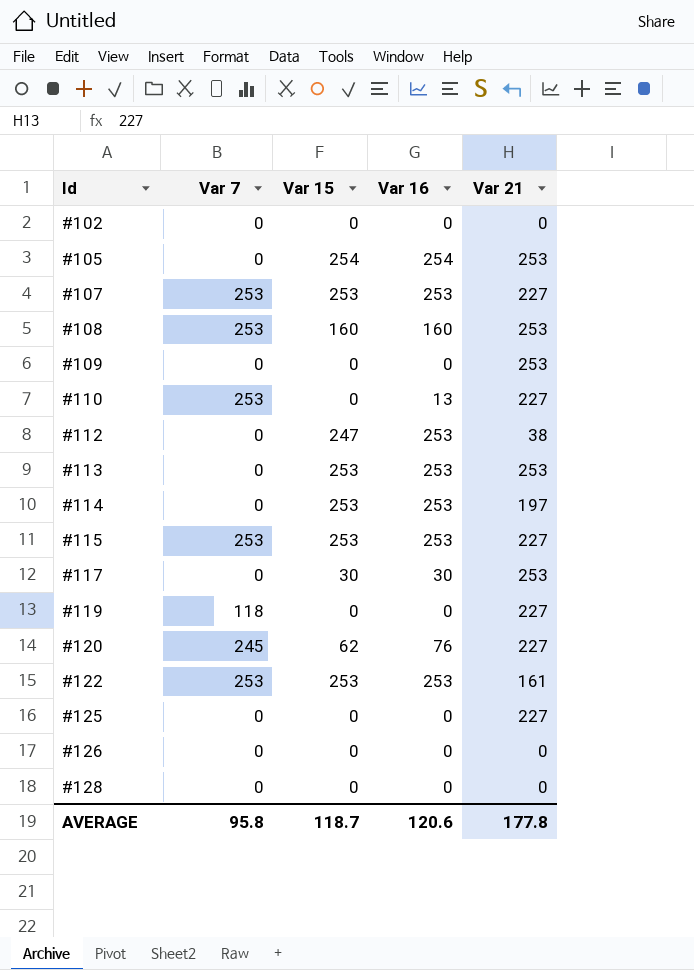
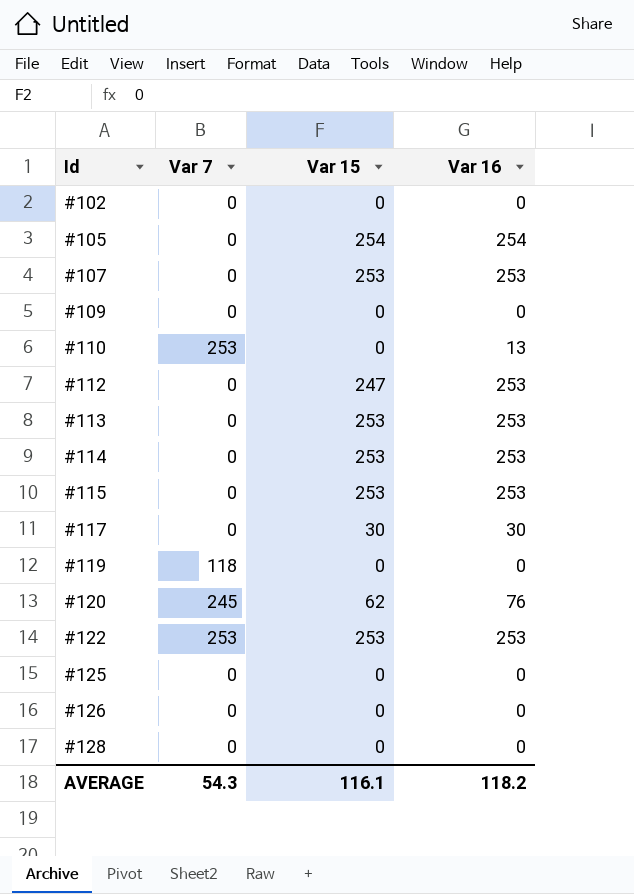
column Var 21 | position: 5 -> none
row #108: 253 | 160 | 160 | 253 -> none
#107 | Var 7: 253 -> 0
#115 | Var 7: 253 -> 0
AVERAGE | Var 7: 95.8 -> 54.3
AVERAGE | Var 15: 118.7 -> 116.1
AVERAGE | Var 16: 120.6 -> 118.2

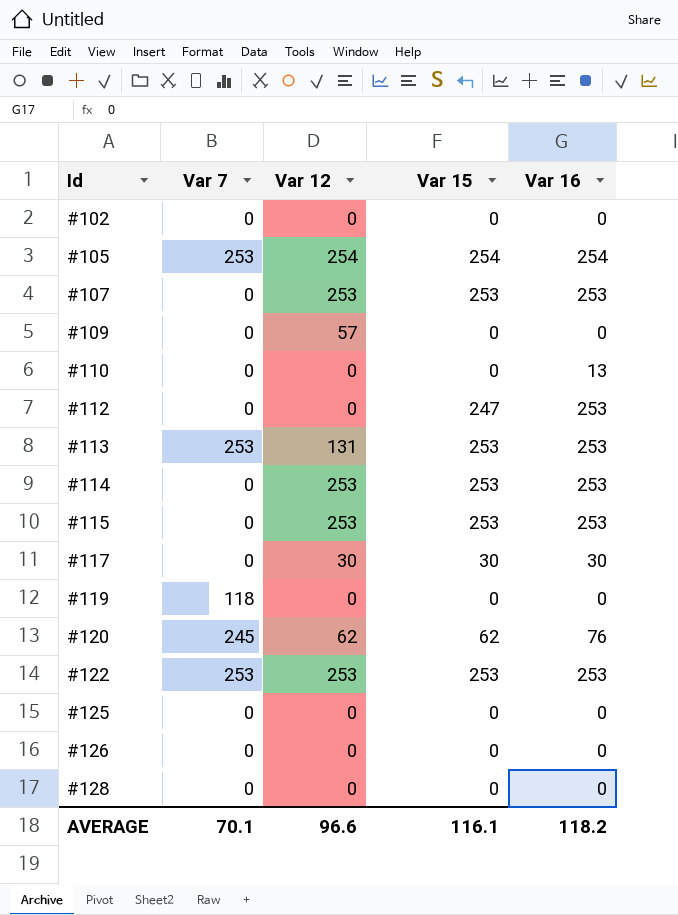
column Var 12 | position: none -> 3
#105 | Var 7: 0 -> 253
#110 | Var 7: 253 -> 0
#113 | Var 7: 0 -> 253
AVERAGE | Var 7: 54.3 -> 70.1

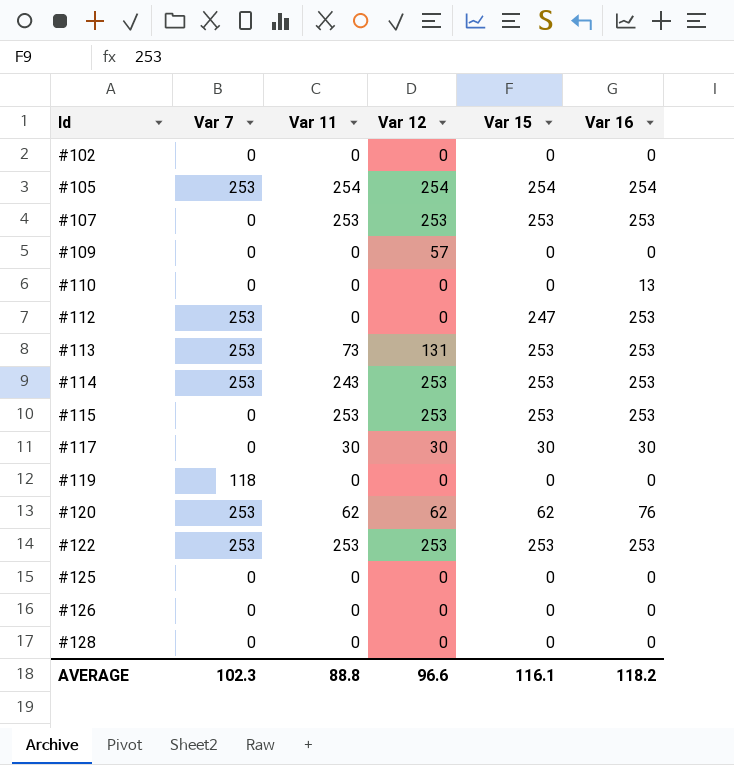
column Var 11 | position: none -> 3
#112 | Var 7: 0 -> 253
#114 | Var 7: 0 -> 253
#120 | Var 7: 245 -> 253
AVERAGE | Var 7: 70.1 -> 102.3

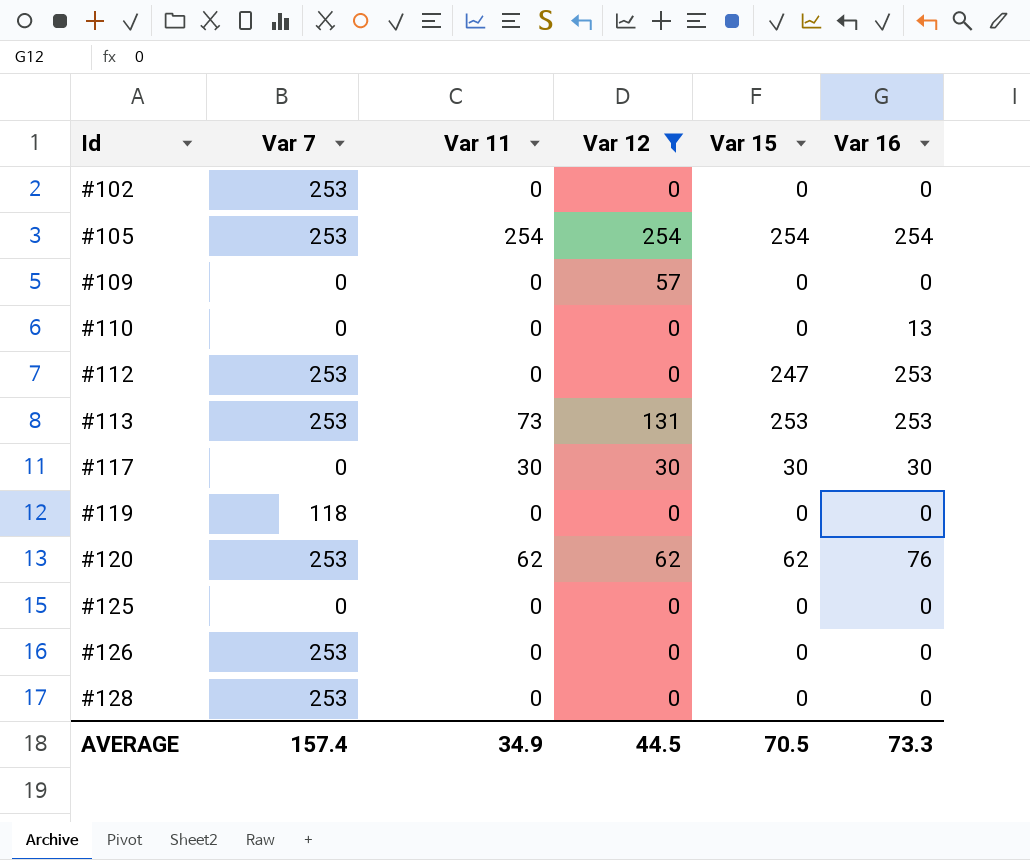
filter: none -> Var 12 != 253
#102 | Var 7: 0 -> 253
#126 | Var 7: 0 -> 253
#128 | Var 7: 0 -> 253
AVERAGE | Var 7: 102.3 -> 157.4
AVERAGE | Var 11: 88.8 -> 34.9
AVERAGE | Var 12: 96.6 -> 44.5
AVERAGE | Var 15: 116.1 -> 70.5
AVERAGE | Var 16: 118.2 -> 73.3

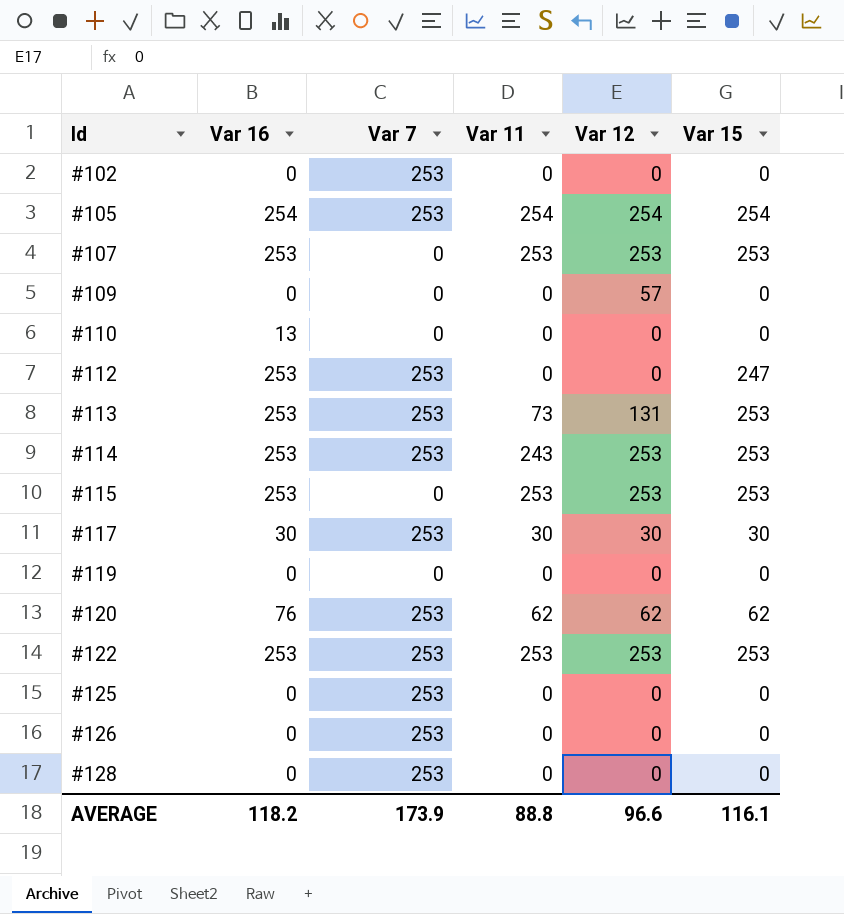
filter: Var 12 != 253 -> none
column Var 16 | position: 6 -> 2
#117 | Var 7: 0 -> 253
#119 | Var 7: 118 -> 0
#125 | Var 7: 0 -> 253
AVERAGE | Var 16: 73.3 -> 118.2
AVERAGE | Var 7: 157.4 -> 173.9
AVERAGE | Var 11: 34.9 -> 88.8
AVERAGE | Var 12: 44.5 -> 96.6
AVERAGE | Var 15: 70.5 -> 116.1

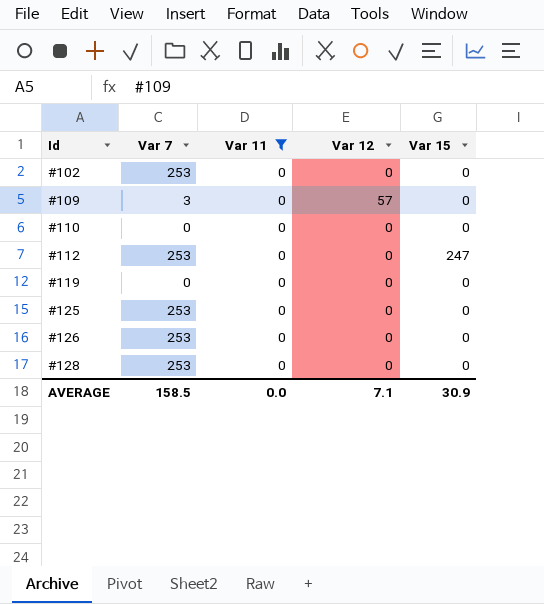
filter: none -> Var 11 = 0
column Var 16 | position: 2 -> none
#109 | Var 7: 0 -> 3
AVERAGE | Var 7: 173.9 -> 158.5
AVERAGE | Var 11: 88.8 -> 0.0
AVERAGE | Var 12: 96.6 -> 7.1
AVERAGE | Var 15: 116.1 -> 30.9

